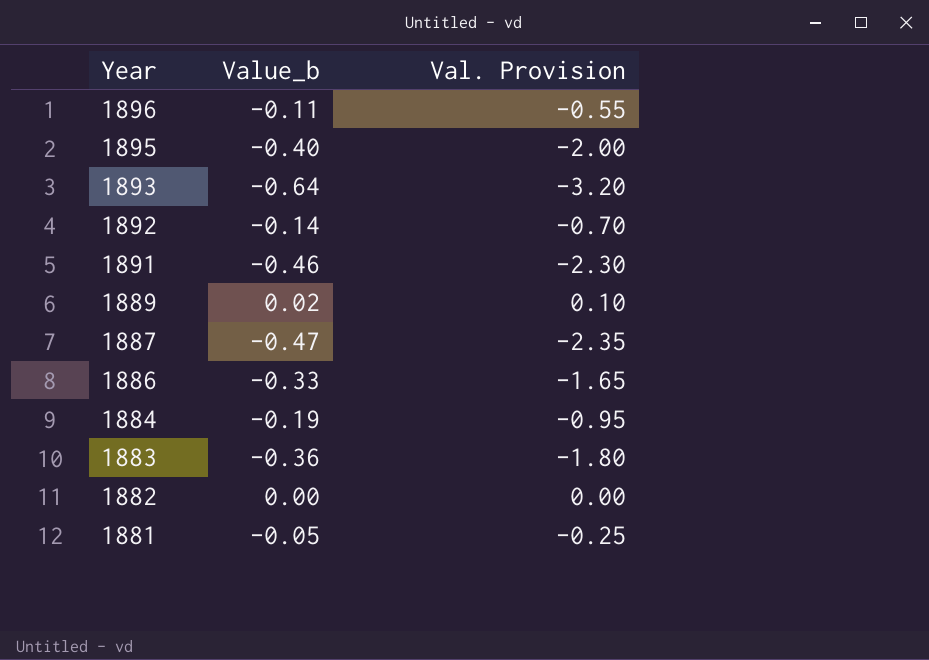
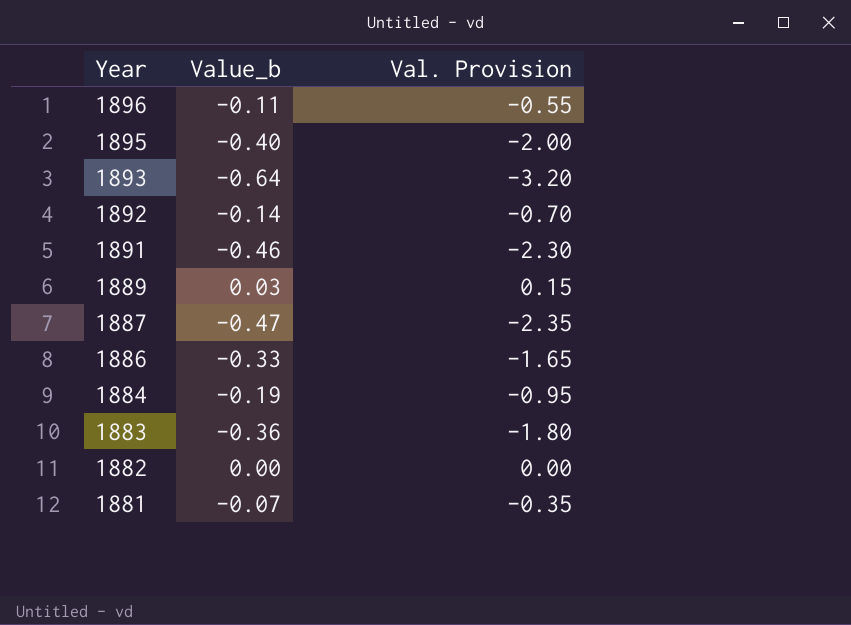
1889 | Value_b: 0.02 -> 0.03
1889 | Val. Provision: 0.10 -> 0.15
1881 | Value_b: -0.05 -> -0.07
1881 | Val. Provision: -0.25 -> -0.35

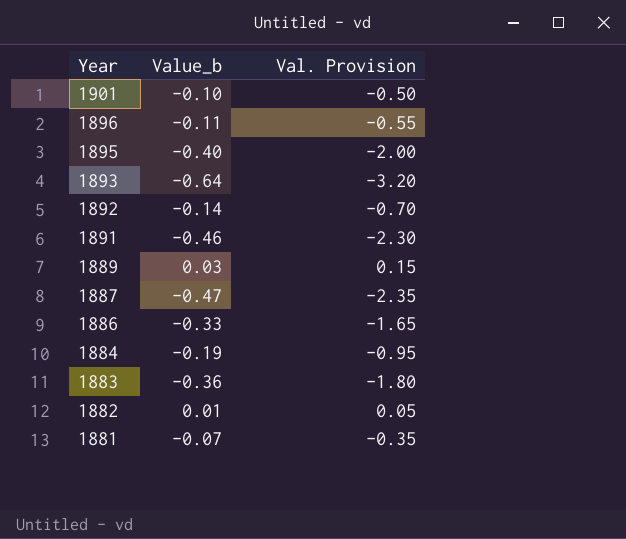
row 1901: none -> -0.10 | -0.50
1882 | Value_b: 0.00 -> 0.01
1882 | Val. Provision: 0.00 -> 0.05

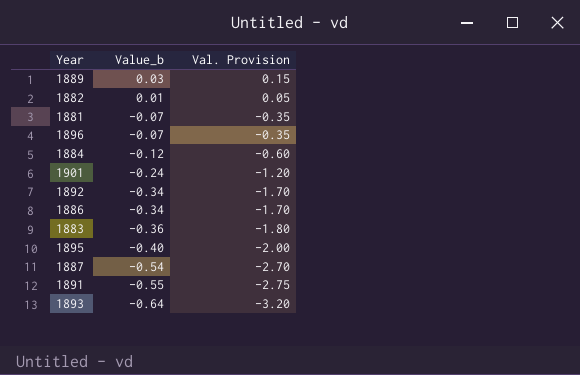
row order: Year descending -> Value_b descending
1896 | Value_b: -0.11 -> -0.07
1896 | Val. Provision: -0.55 -> -0.35
1884 | Value_b: -0.19 -> -0.12
1884 | Val. Provision: -0.95 -> -0.60
1901 | Value_b: -0.10 -> -0.24
1901 | Val. Provision: -0.50 -> -1.20
1892 | Value_b: -0.14 -> -0.34
1892 | Val. Provision: -0.70 -> -1.70
1886 | Value_b: -0.33 -> -0.34
1886 | Val. Provision: -1.65 -> -1.70
1887 | Value_b: -0.47 -> -0.54
1887 | Val. Provision: -2.35 -> -2.70
1891 | Value_b: -0.46 -> -0.55
1891 | Val. Provision: -2.30 -> -2.75

